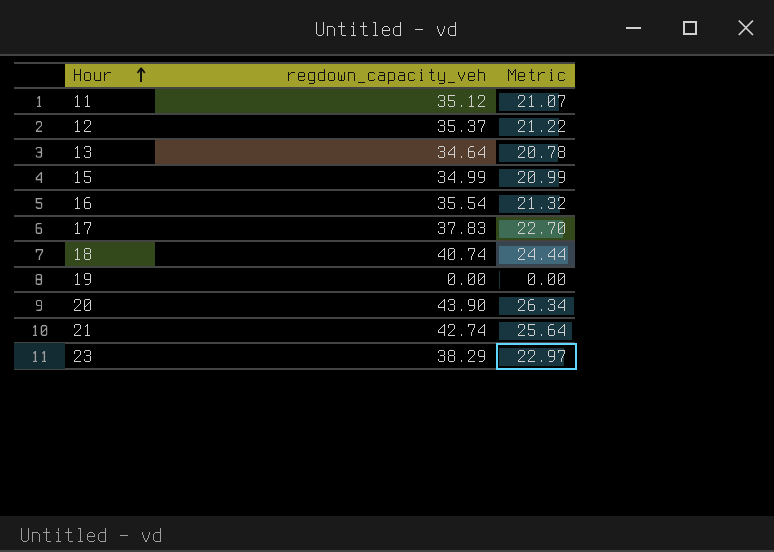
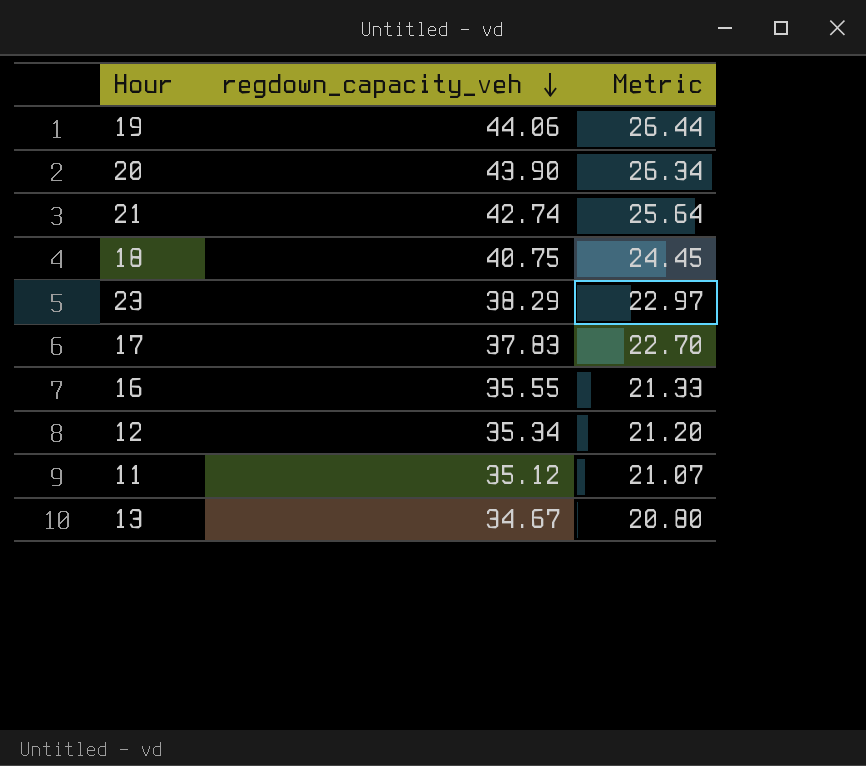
row order: Hour ascending -> regdown_capacity_veh descending
row 15: 34.99 | 20.99 -> none
19 | regdown_capacity_veh: 0.00 -> 44.06
19 | Metric: 0.00 -> 26.44
18 | regdown_capacity_veh: 40.74 -> 40.75
18 | Metric: 24.44 -> 24.45
16 | regdown_capacity_veh: 35.54 -> 35.55
16 | Metric: 21.32 -> 21.33
12 | regdown_capacity_veh: 35.37 -> 35.34
12 | Metric: 21.22 -> 21.20
13 | regdown_capacity_veh: 34.64 -> 34.67
13 | Metric: 20.78 -> 20.80

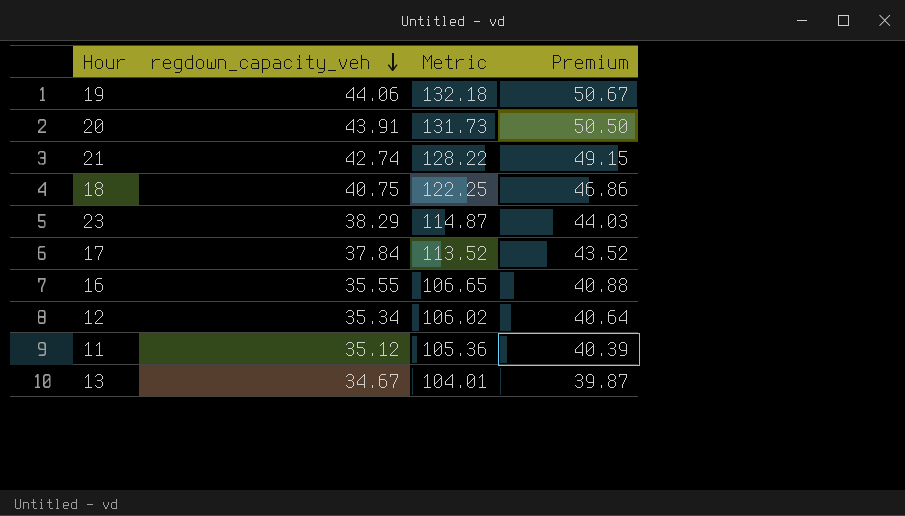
column Metric | formula: [regdown_capacity_veh] * 0.6 -> [regdown_capacity_veh] * 3
column Premium | formula: none -> [regdown_capacity_veh] * 1.15
20 | regdown_capacity_veh: 43.90 -> 43.91
17 | regdown_capacity_veh: 37.83 -> 37.84

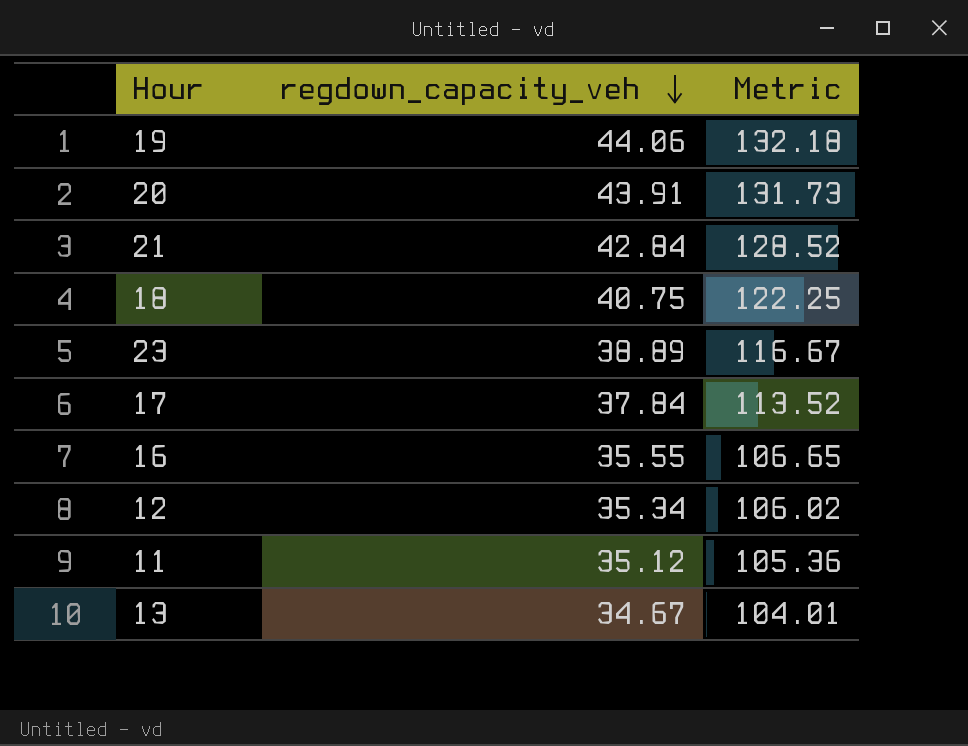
column Premium | formula: [regdown_capacity_veh] * 1.15 -> none
21 | regdown_capacity_veh: 42.74 -> 42.84
21 | Metric: 128.22 -> 128.52
23 | regdown_capacity_veh: 38.29 -> 38.89
23 | Metric: 114.87 -> 116.67

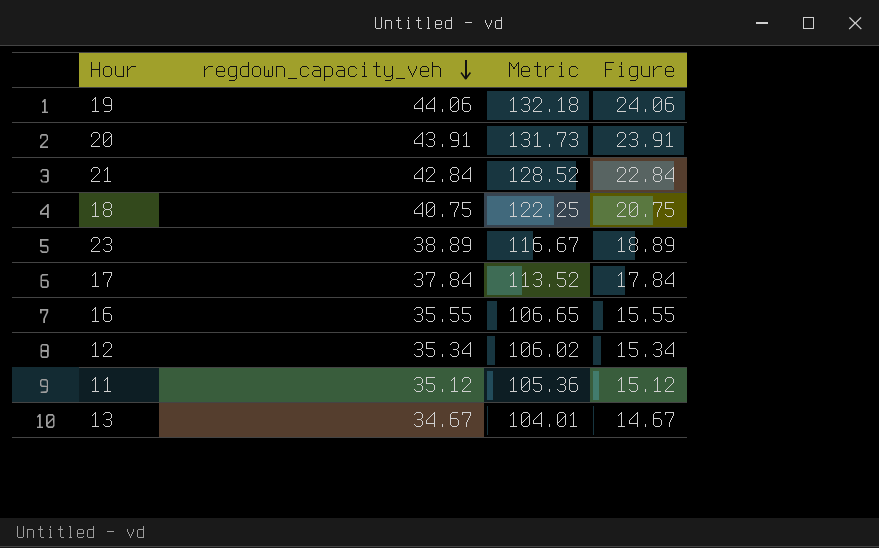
column Figure | formula: none -> [regdown_capacity_veh] - 20

